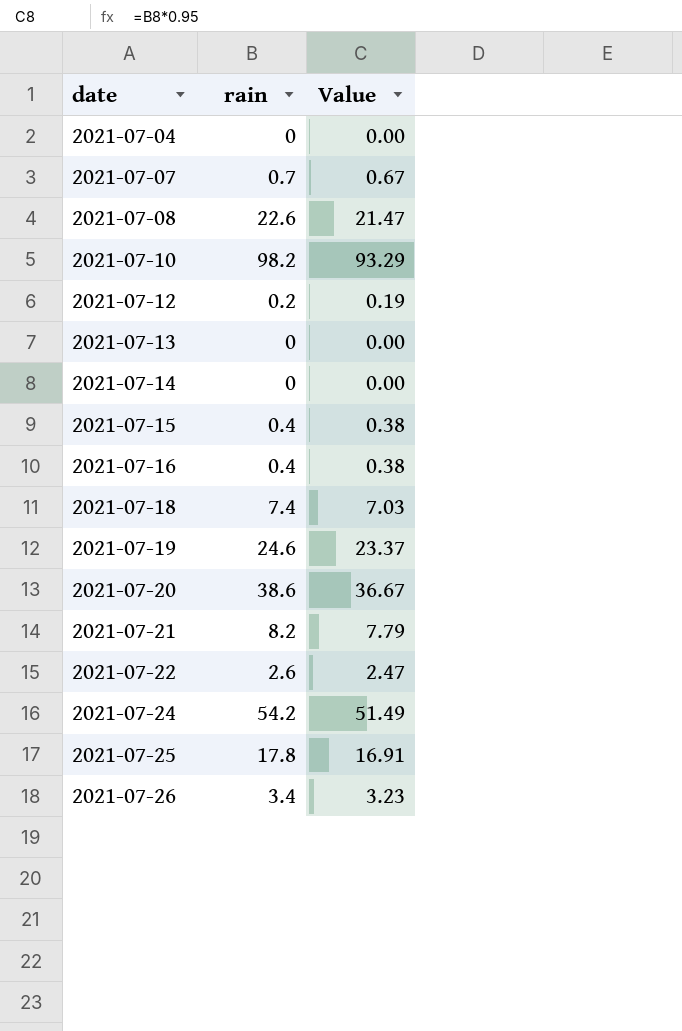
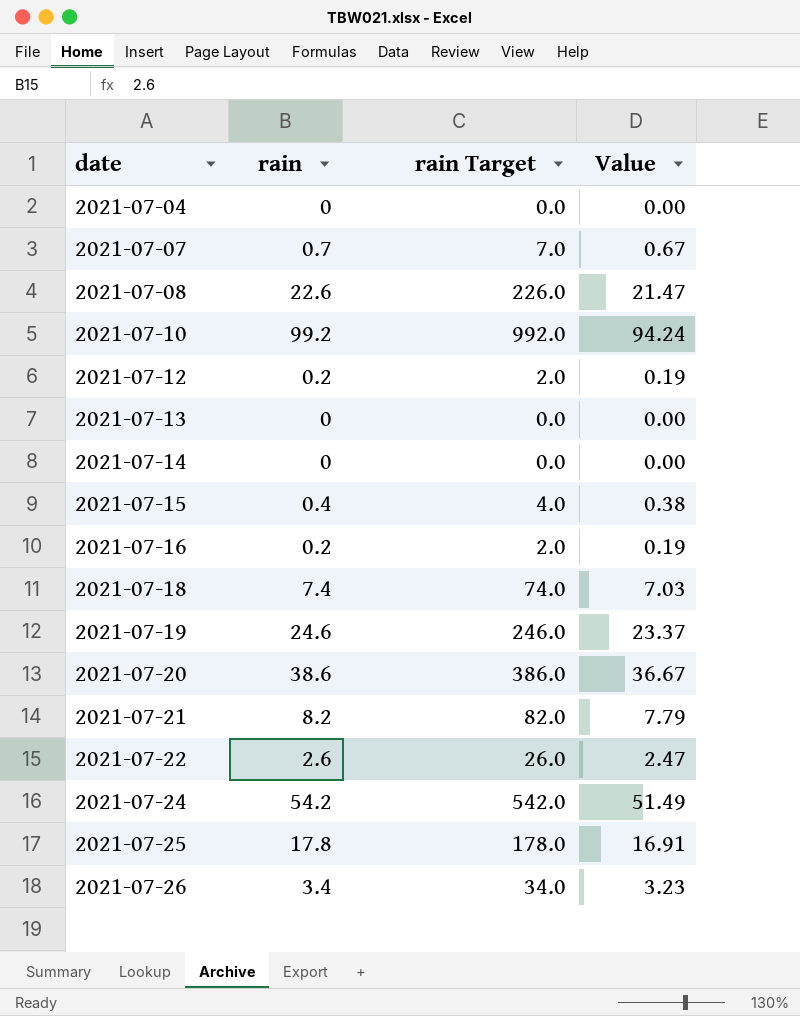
column rain Target | formula: none -> [rain] * 10
2021-07-10 | rain: 98.2 -> 99.2
2021-07-10 | Value: 93.29 -> 94.24
2021-07-16 | rain: 0.4 -> 0.2
2021-07-16 | Value: 0.38 -> 0.19

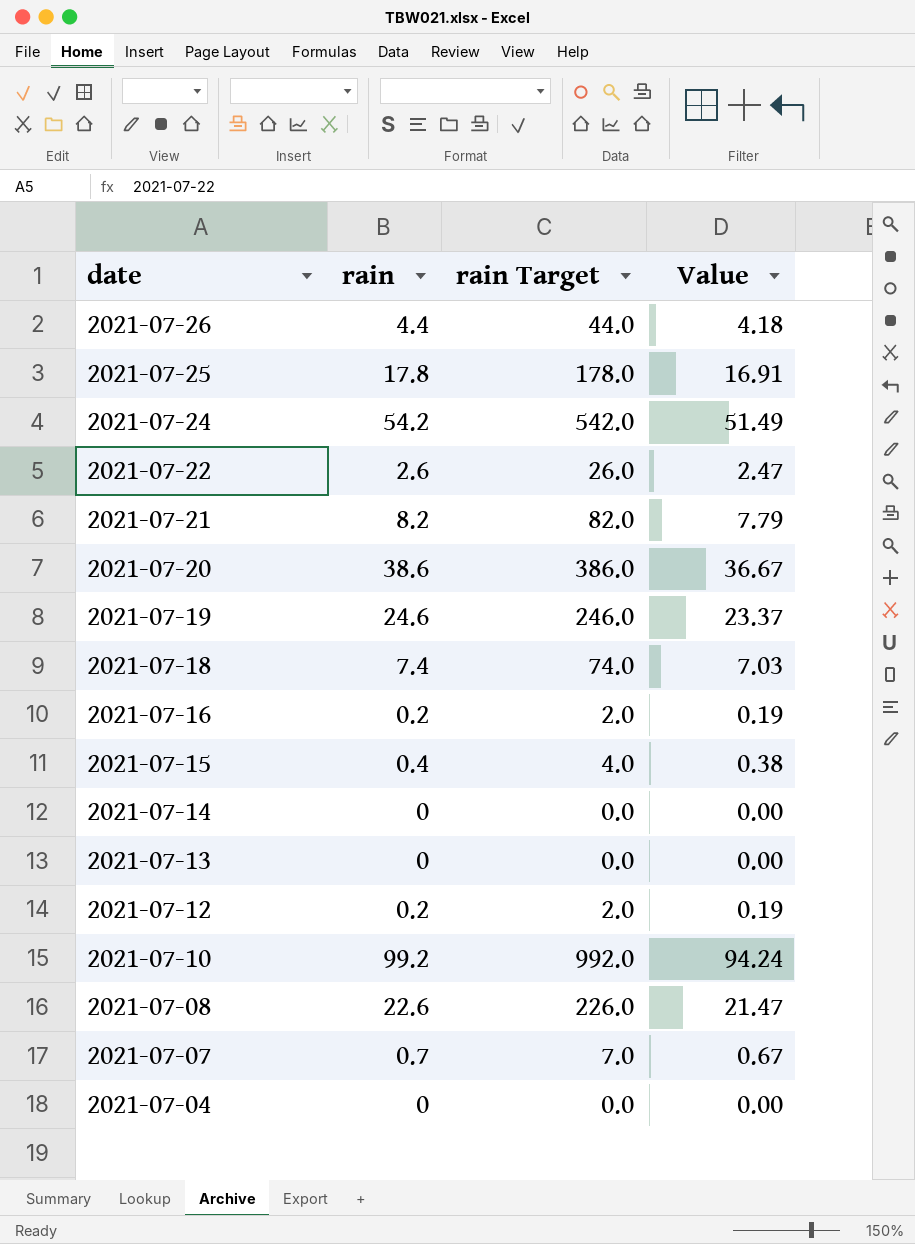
row order: date ascending -> date descending
2021-07-26 | rain: 3.4 -> 4.4
2021-07-26 | rain Target: 34.0 -> 44.0
2021-07-26 | Value: 3.23 -> 4.18

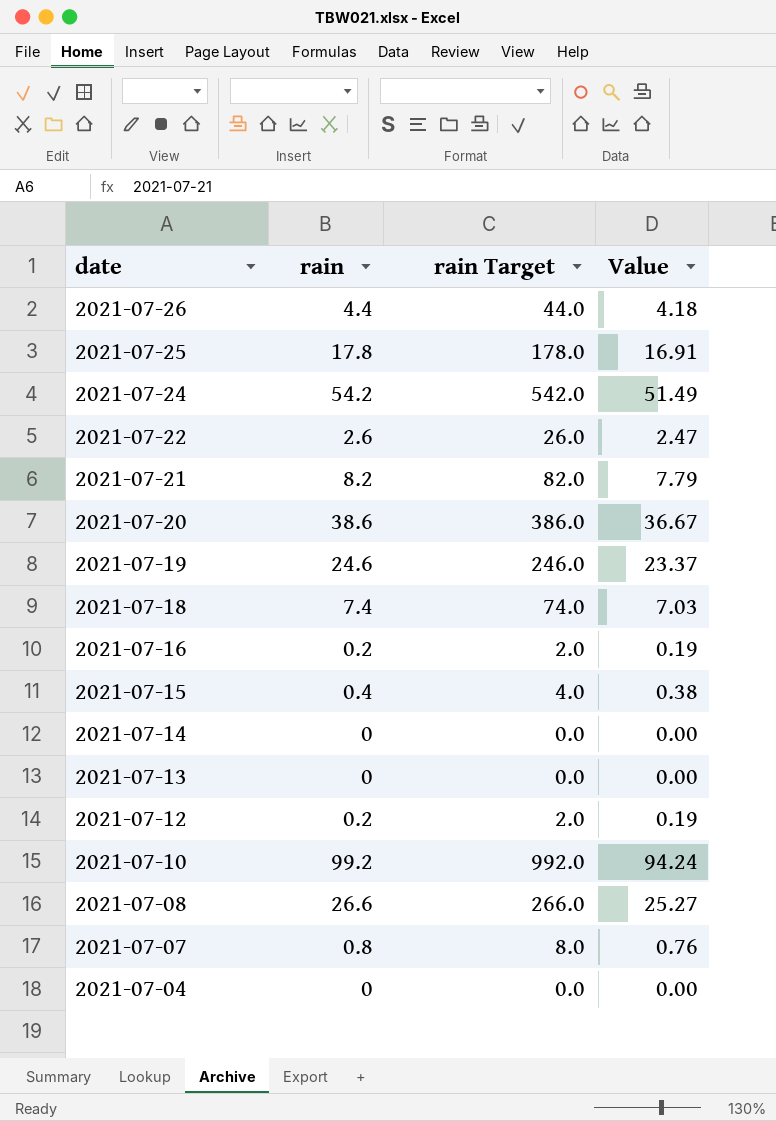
2021-07-08 | rain: 22.6 -> 26.6
2021-07-08 | rain Target: 226.0 -> 266.0
2021-07-08 | Value: 21.47 -> 25.27
2021-07-07 | rain: 0.7 -> 0.8
2021-07-07 | rain Target: 7.0 -> 8.0
2021-07-07 | Value: 0.67 -> 0.76

